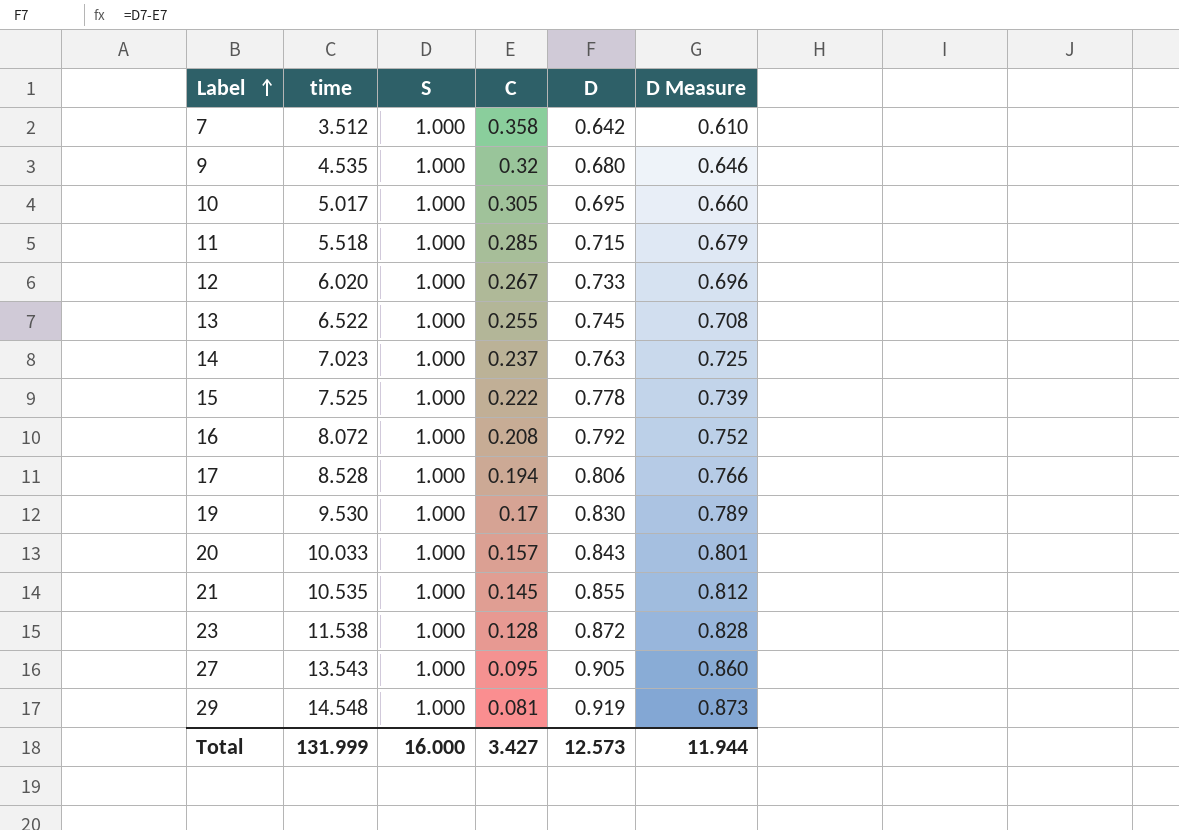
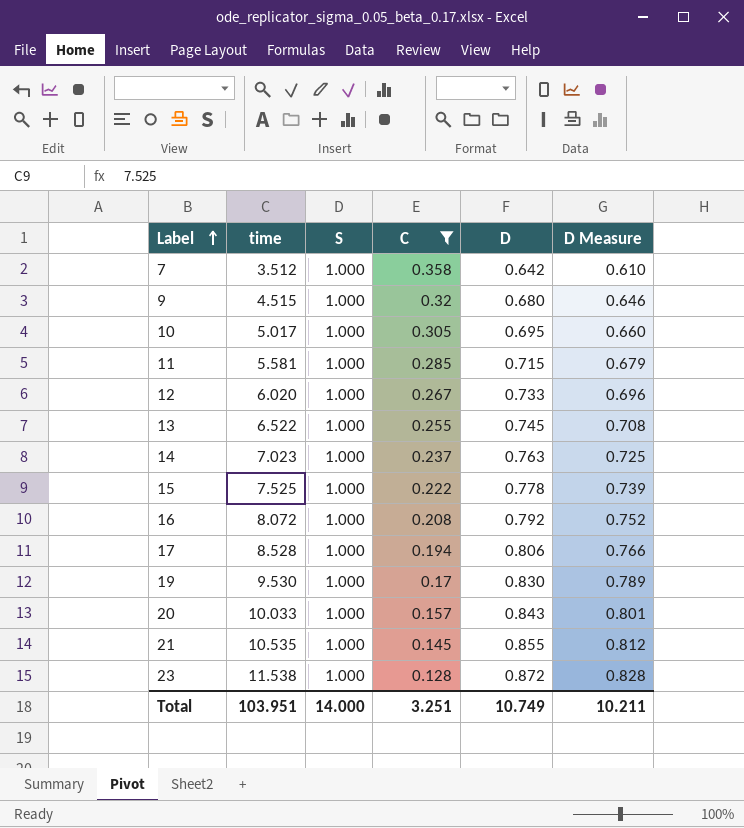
filter: none -> C >= 0.128
9 | time: 4.535 -> 4.515
11 | time: 5.518 -> 5.581
Total | time: 131.999 -> 103.951
Total | S: 16.000 -> 14.000
Total | C: 3.427 -> 3.251
Total | D: 12.573 -> 10.749
Total | D Measure: 11.944 -> 10.211

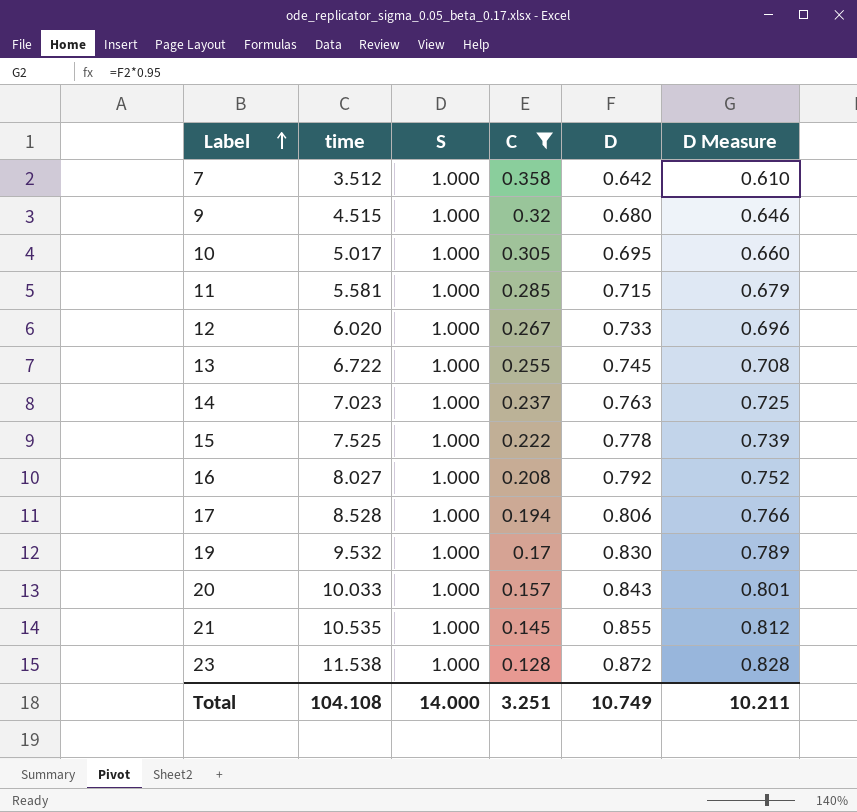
13 | time: 6.522 -> 6.722
16 | time: 8.072 -> 8.027
19 | time: 9.530 -> 9.532
Total | time: 103.951 -> 104.108

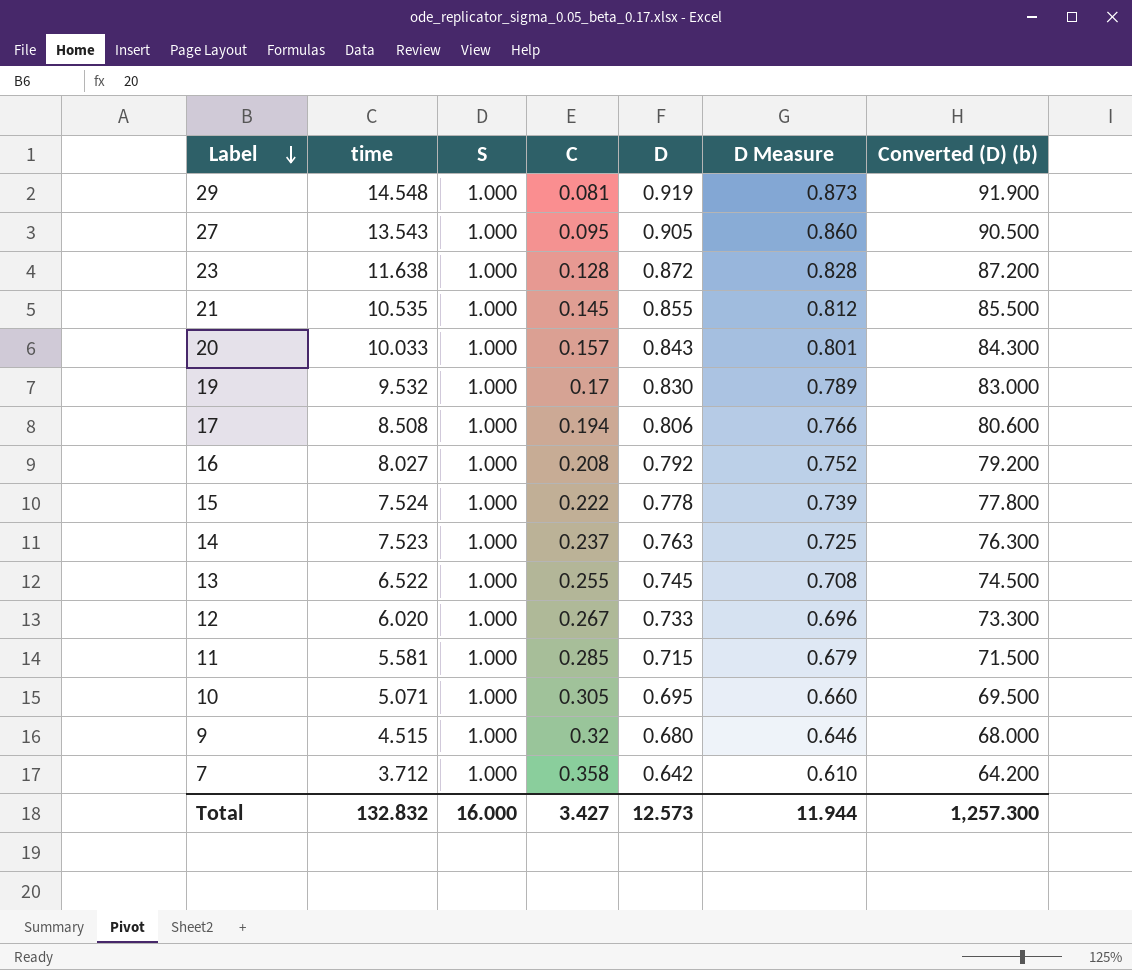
filter: C >= 0.128 -> none
row order: Label ascending -> Label descending
column Converted (D) (b) | formula: none -> [D] * 100
23 | time: 11.538 -> 11.638
17 | time: 8.528 -> 8.508
15 | time: 7.525 -> 7.524
14 | time: 7.023 -> 7.523
13 | time: 6.722 -> 6.522
10 | time: 5.017 -> 5.071
7 | time: 3.512 -> 3.712
Total | time: 104.108 -> 132.832
Total | S: 14.000 -> 16.000
Total | C: 3.251 -> 3.427
Total | D: 10.749 -> 12.573
Total | D Measure: 10.211 -> 11.944

